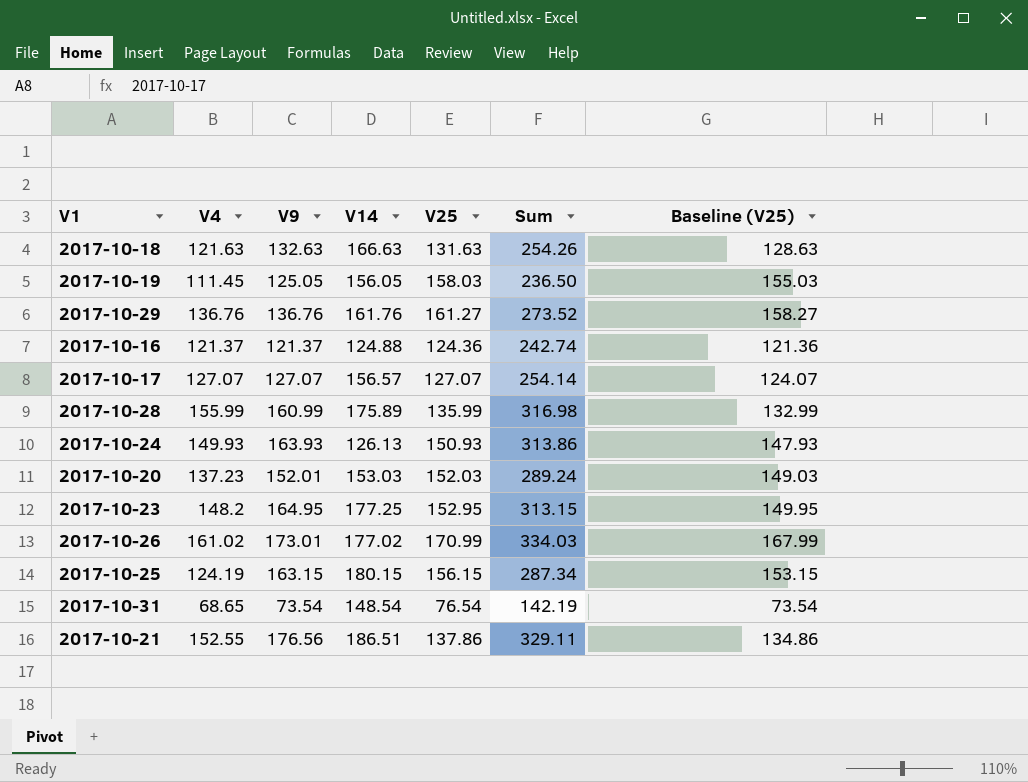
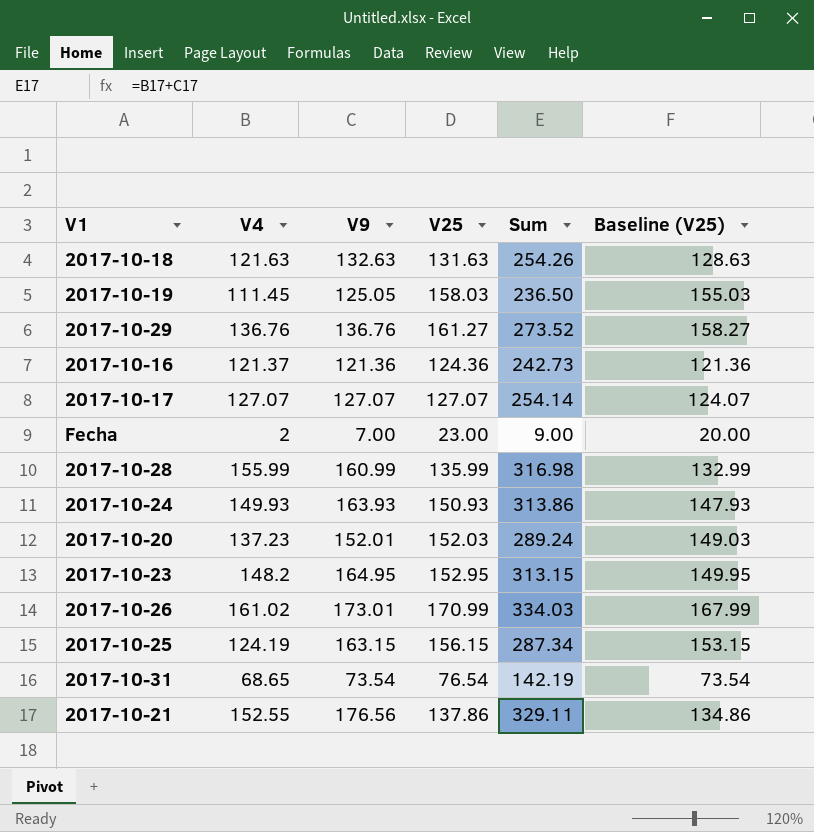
column V14 | position: 4 -> none
2017-10-16 | V9: 121.37 -> 121.36
2017-10-16 | Sum: 242.74 -> 242.73
row Fecha: none -> 2 | 7.00 | 23.00 | 9.00 | 20.00

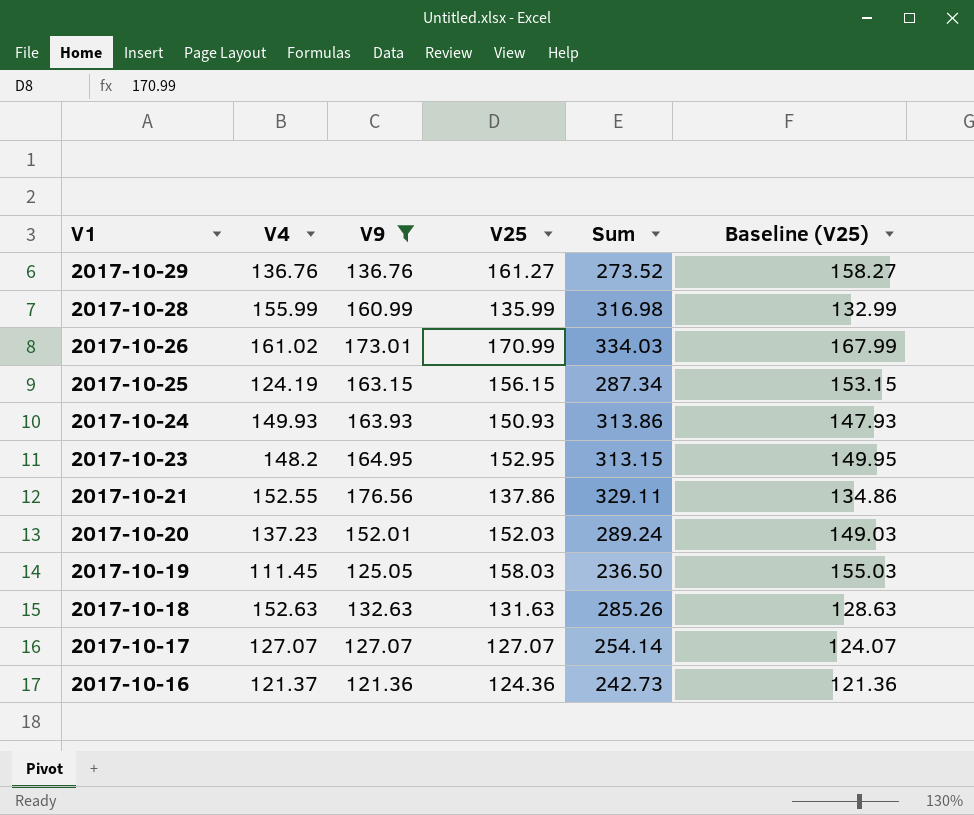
filter: none -> V9 >= 121.36
row order: none -> V1 descending
2017-10-18 | V4: 121.63 -> 152.63
2017-10-18 | Sum: 254.26 -> 285.26

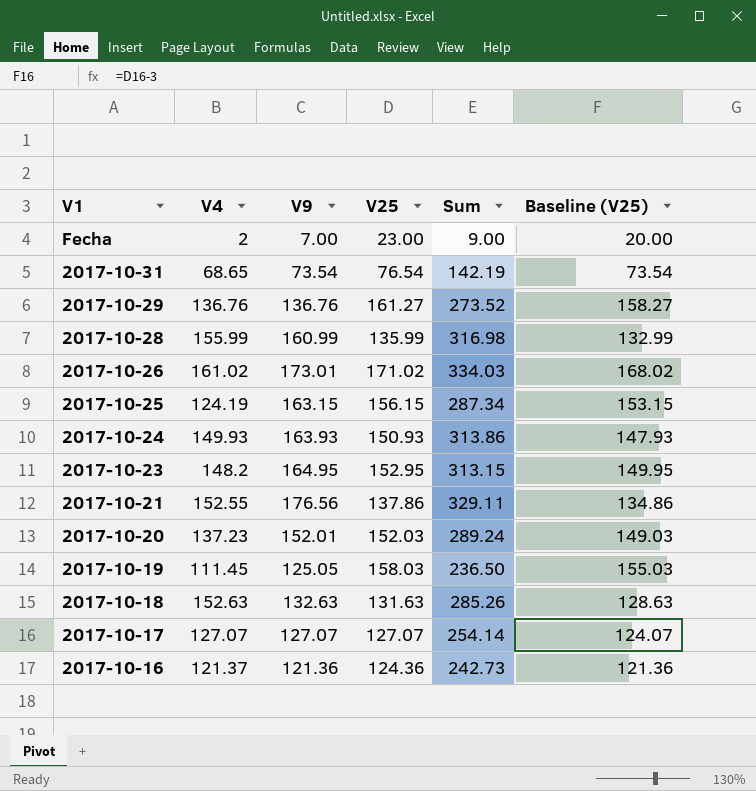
filter: V9 >= 121.36 -> none
2017-10-26 | V25: 170.99 -> 171.02
2017-10-26 | Baseline (V25): 167.99 -> 168.02

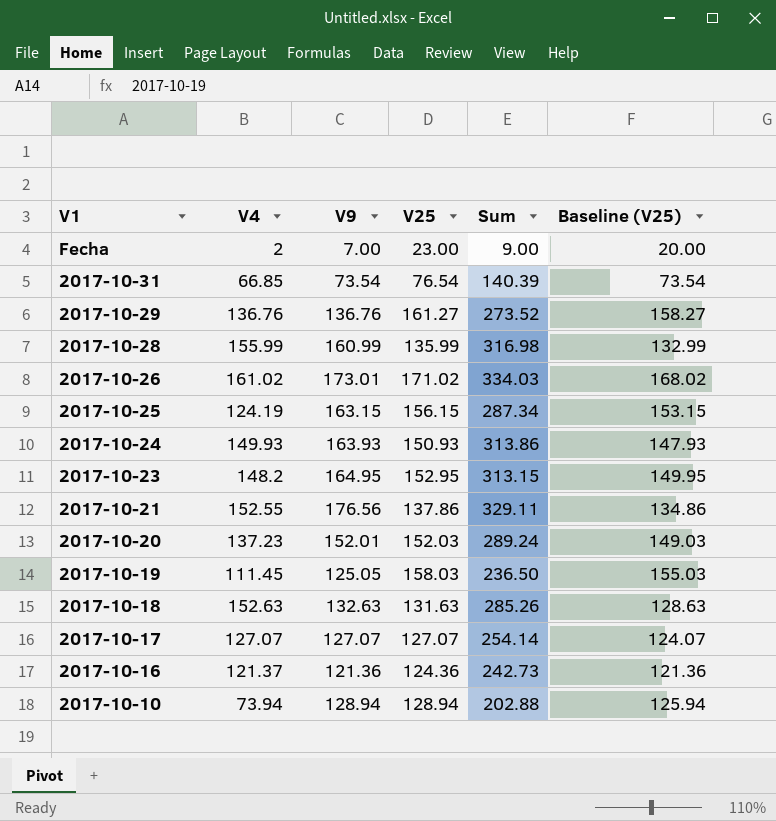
2017-10-31 | V4: 68.65 -> 66.85
2017-10-31 | Sum: 142.19 -> 140.39
row 2017-10-10: none -> 73.94 | 128.94 | 128.94 | 202.88 | 125.94

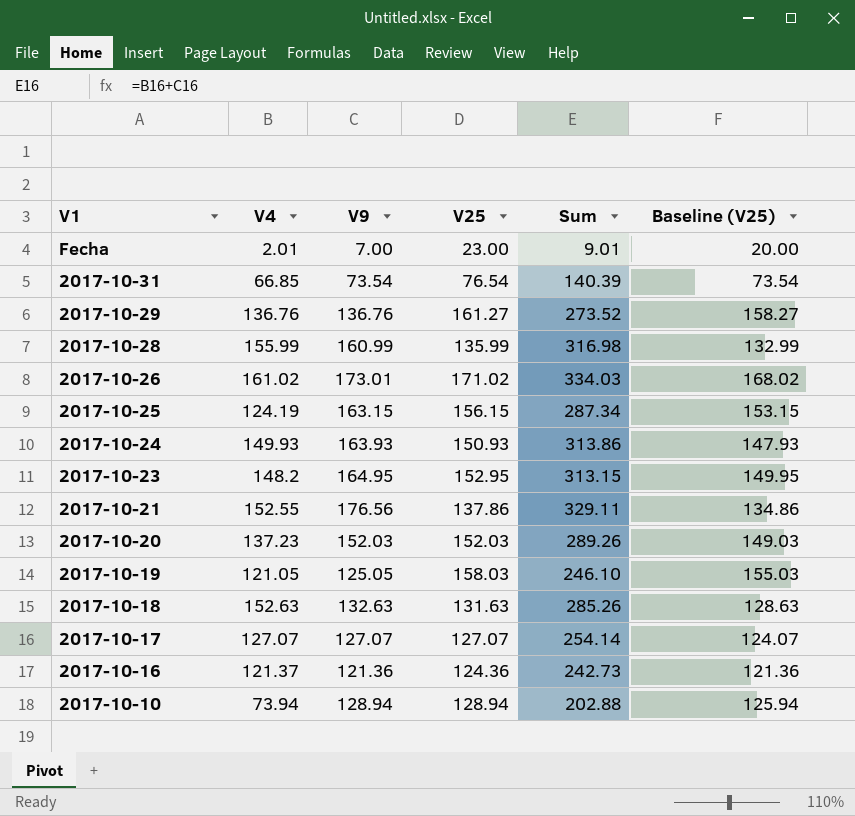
Fecha | V4: 2 -> 2.01
Fecha | Sum: 9.00 -> 9.01
2017-10-20 | V9: 152.01 -> 152.03
2017-10-20 | Sum: 289.24 -> 289.26
2017-10-19 | V4: 111.45 -> 121.05
2017-10-19 | Sum: 236.50 -> 246.10

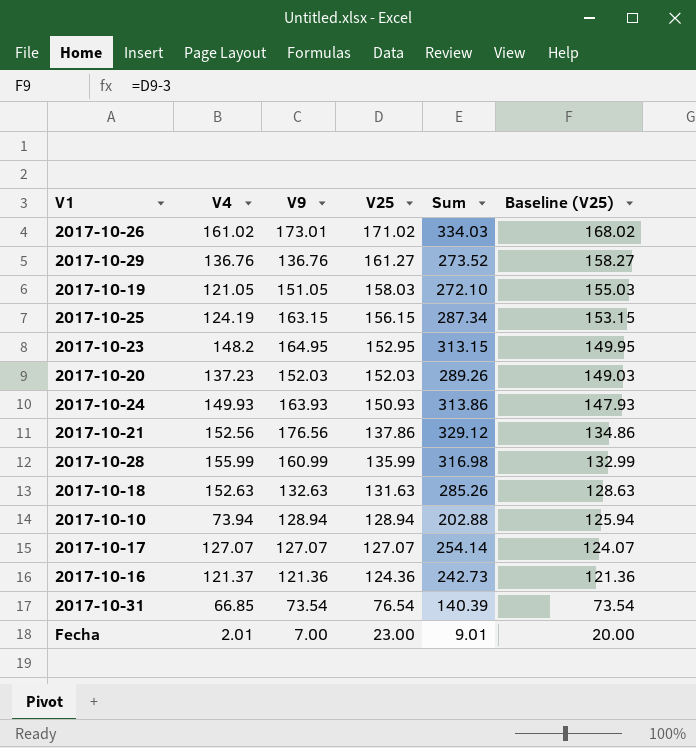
row order: V1 descending -> V25 descending
2017-10-19 | V9: 125.05 -> 151.05
2017-10-19 | Sum: 246.10 -> 272.10
2017-10-21 | V4: 152.55 -> 152.56
2017-10-21 | Sum: 329.11 -> 329.12

